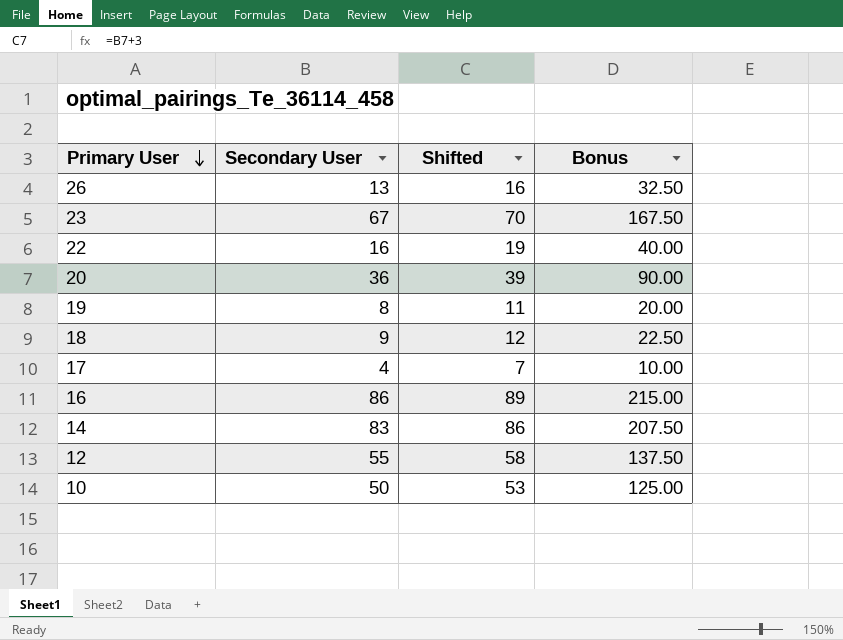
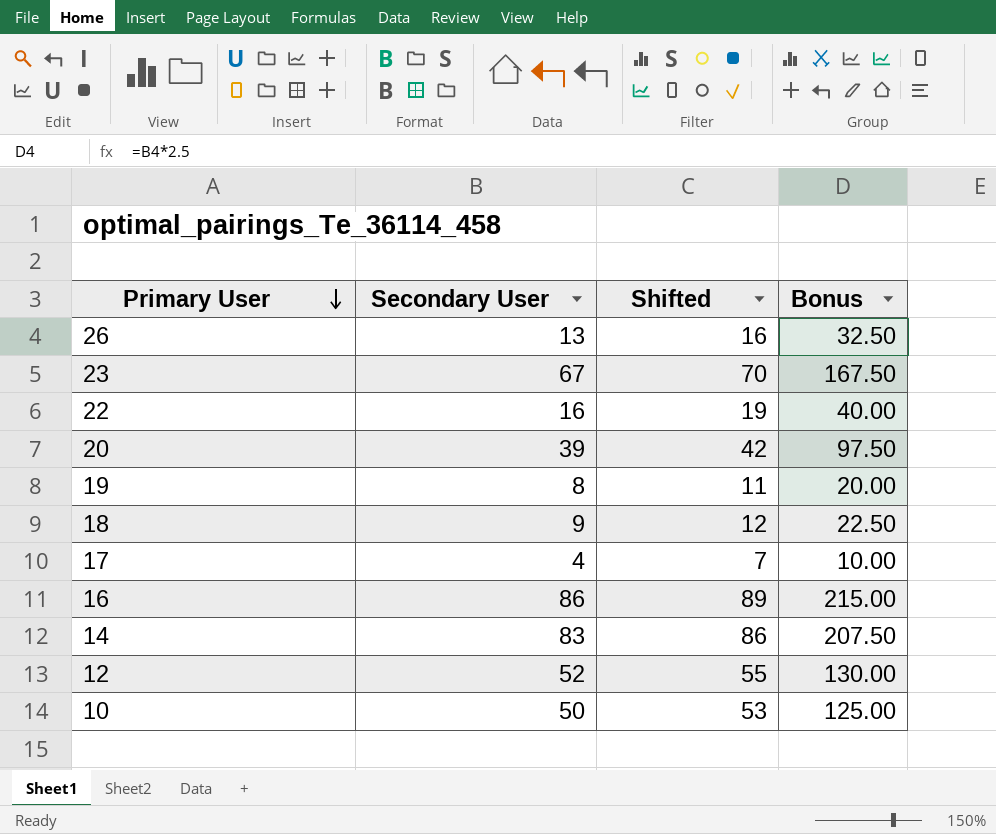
20 | Secondary User: 36 -> 39
20 | Shifted: 39 -> 42
20 | Bonus: 90.00 -> 97.50
12 | Secondary User: 55 -> 52
12 | Shifted: 58 -> 55
12 | Bonus: 137.50 -> 130.00

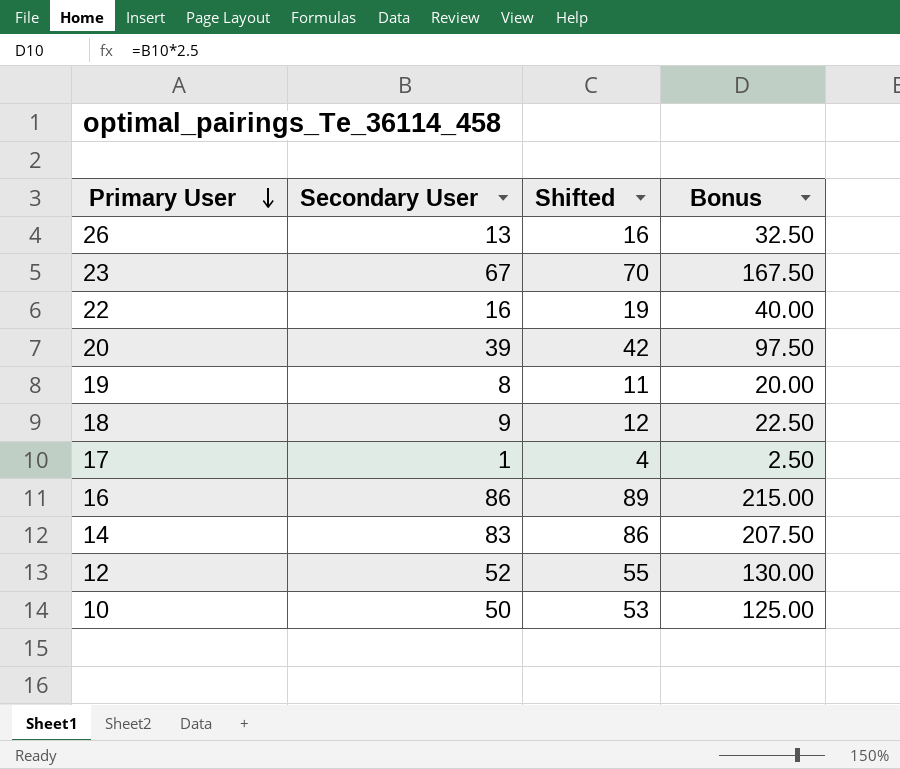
17 | Secondary User: 4 -> 1
17 | Shifted: 7 -> 4
17 | Bonus: 10.00 -> 2.50

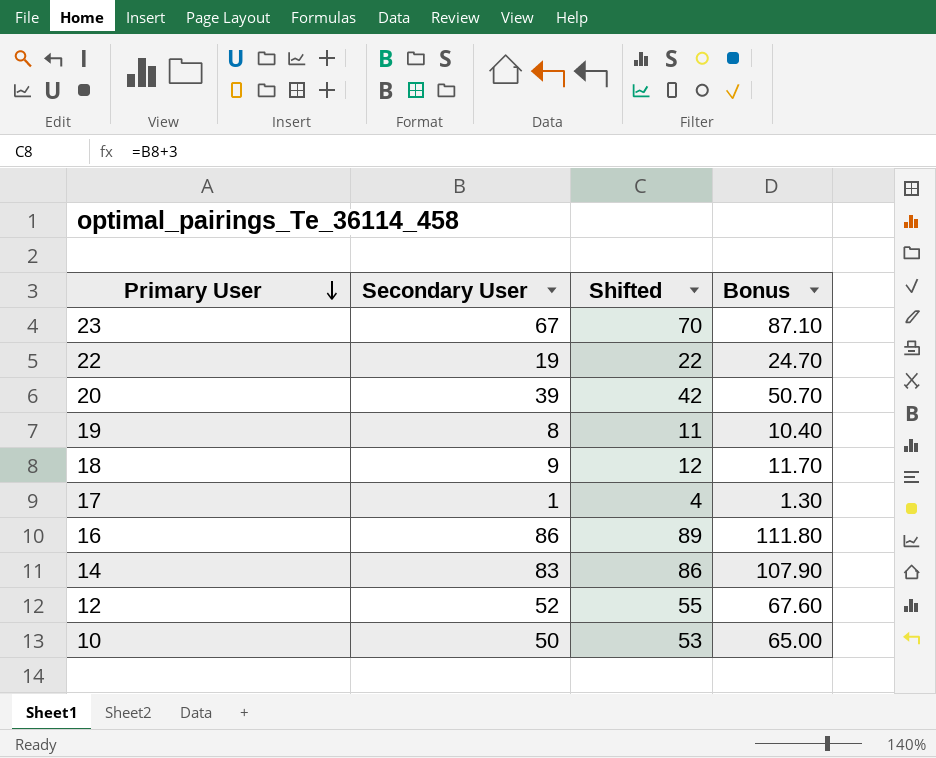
column Bonus | formula: [Secondary User] * 2.5 -> [Secondary User] * 1.3
row 26: 13 | 16 | 32.50 -> none
22 | Secondary User: 16 -> 19
22 | Shifted: 19 -> 22

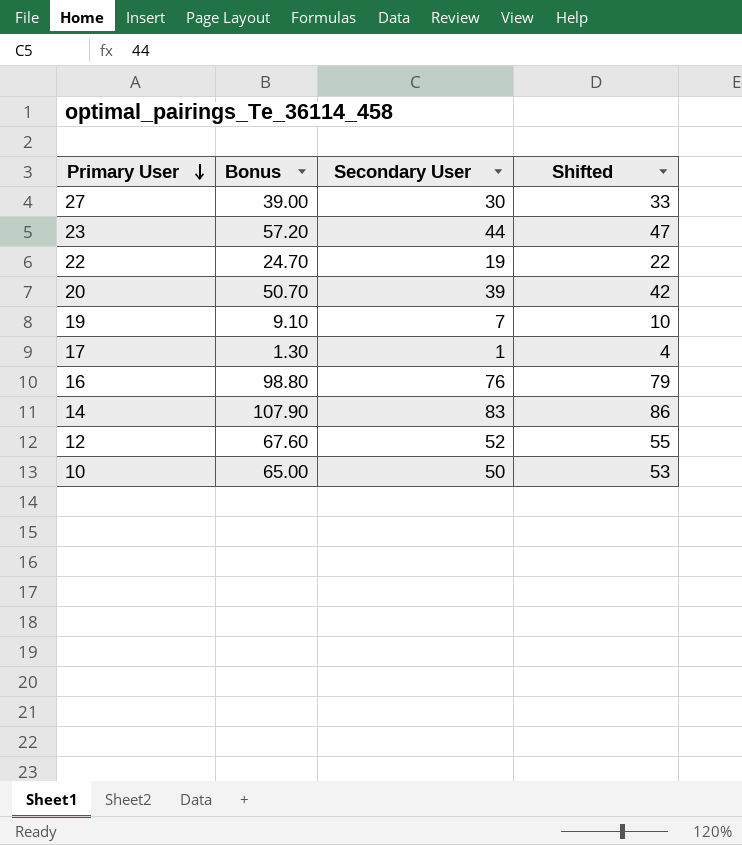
column Bonus | position: 4 -> 2
row 18: 9 | 12 | 11.70 -> none
row 27: none -> 39.00 | 30 | 33
23 | Bonus: 87.10 -> 57.20
23 | Secondary User: 67 -> 44
23 | Shifted: 70 -> 47
19 | Bonus: 10.40 -> 9.10
19 | Secondary User: 8 -> 7
19 | Shifted: 11 -> 10
16 | Bonus: 111.80 -> 98.80
16 | Secondary User: 86 -> 76
16 | Shifted: 89 -> 79

